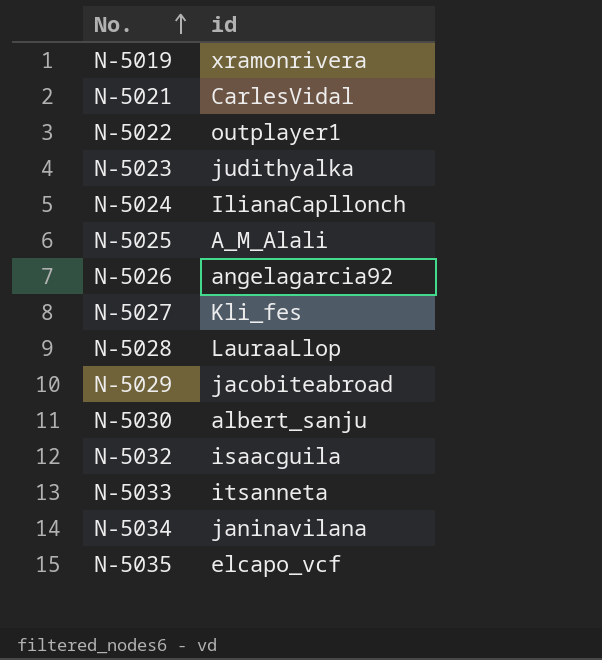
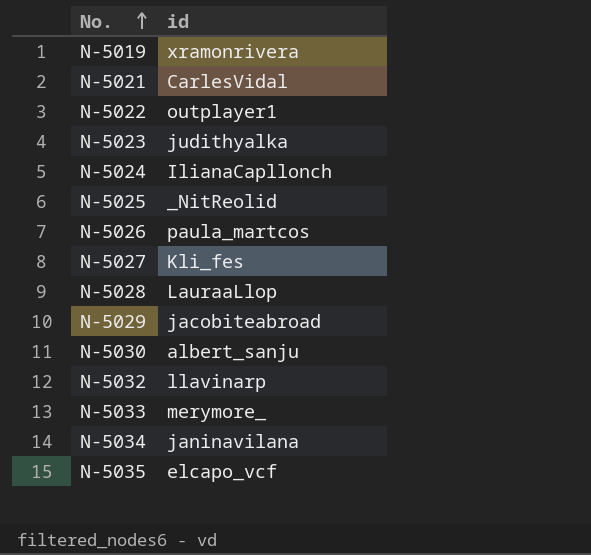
N-5025 | id: A_M_Alali -> _NitReolid
N-5026 | id: angelagarcia92 -> paula_martcos
N-5032 | id: isaacguila -> llavinarp
N-5033 | id: itsanneta -> merymore_

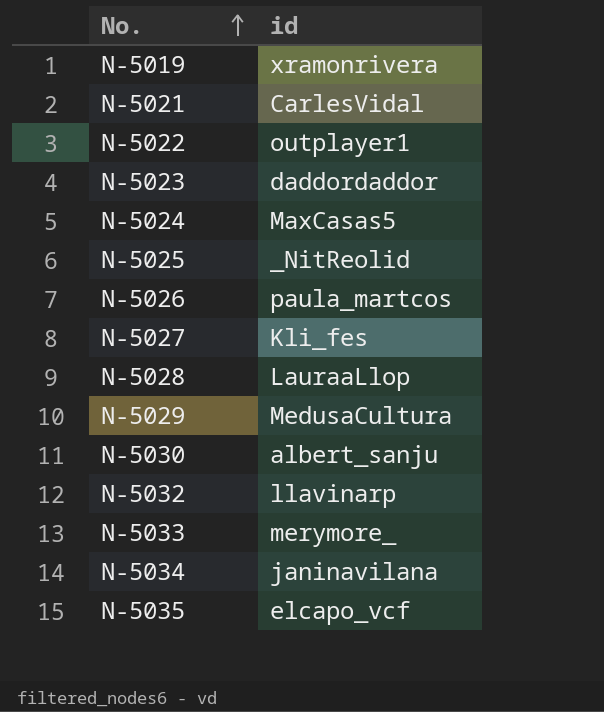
N-5023 | id: judithyalka -> daddordaddor
N-5024 | id: IlianaCapllonch -> MaxCasas5
N-5029 | id: jacobiteabroad -> MedusaCultura

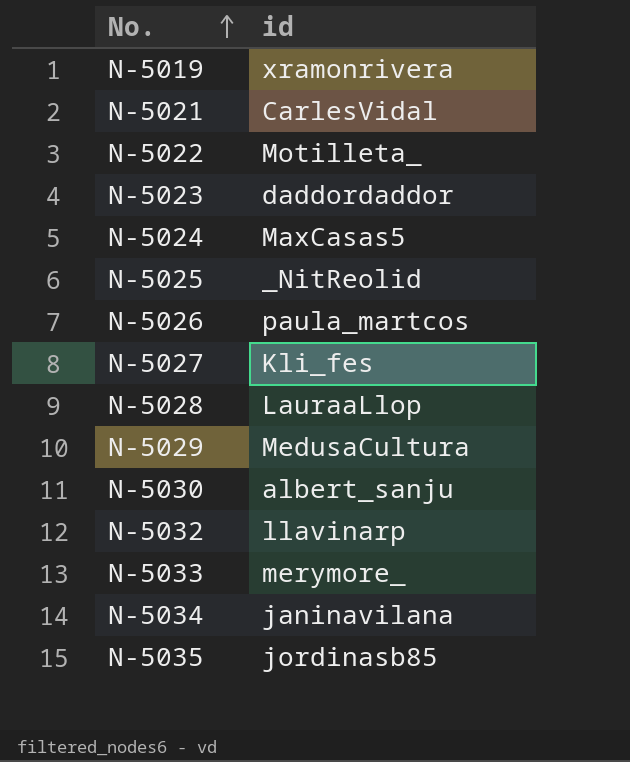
N-5022 | id: outplayer1 -> Motilleta_
N-5035 | id: elcapo_vcf -> jordinasb85

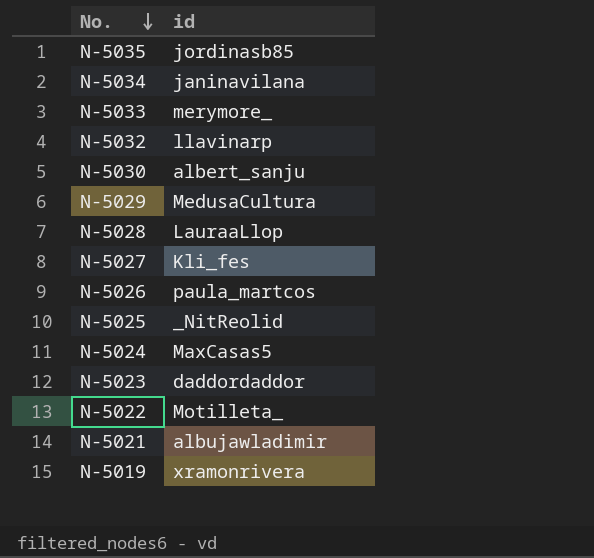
row order: No. ascending -> No. descending
N-5021 | id: CarlesVidal -> albujawladimir

